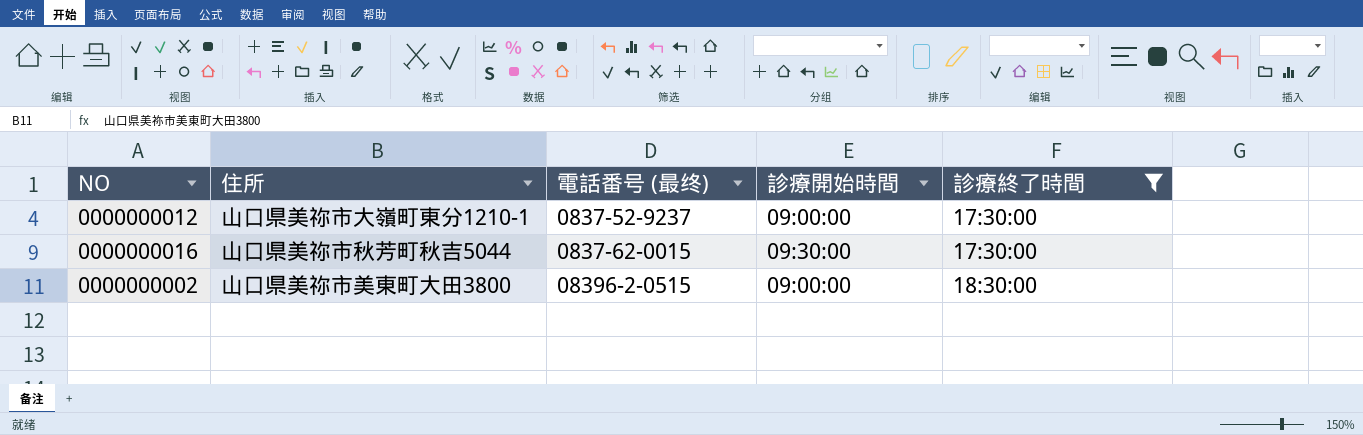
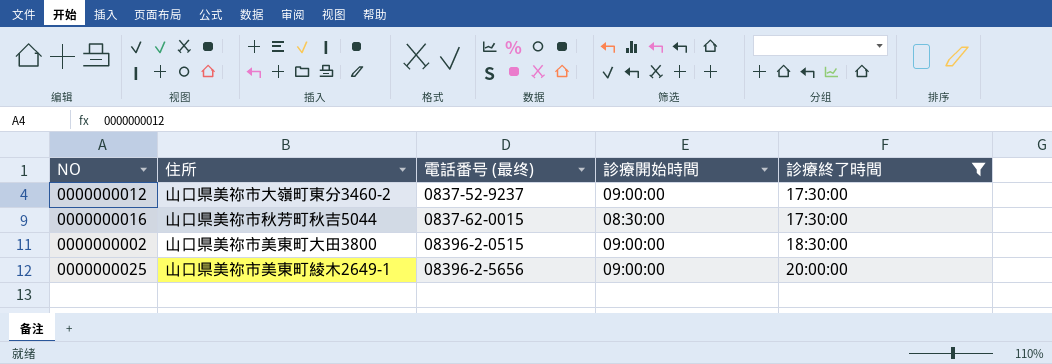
0000000012 | 住所: 山口県美祢市大嶺町東分1210-1 -> 山口県美祢市大嶺町東分3460-2
0000000016 | 診療開始時間: 09:30:00 -> 08:30:00
row 0000000025: none -> 山口県美祢市美東町綾木2649-1 | 08396-2-5656 | 09:00:00 | 20:00:00

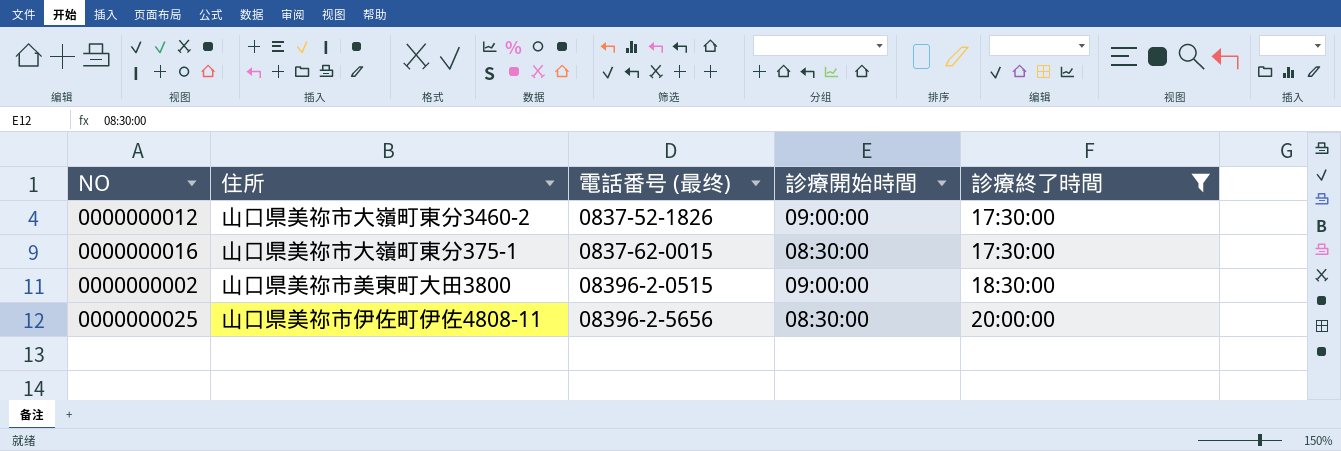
0000000012 | 電話番号 (最终): 0837-52-9237 -> 0837-52-1826
0000000016 | 住所: 山口県美祢市秋芳町秋吉5044 -> 山口県美祢市大嶺町東分375-1
0000000025 | 住所: 山口県美祢市美東町綾木2649-1 -> 山口県美祢市伊佐町伊佐4808-11
0000000025 | 診療開始時間: 09:00:00 -> 08:30:00

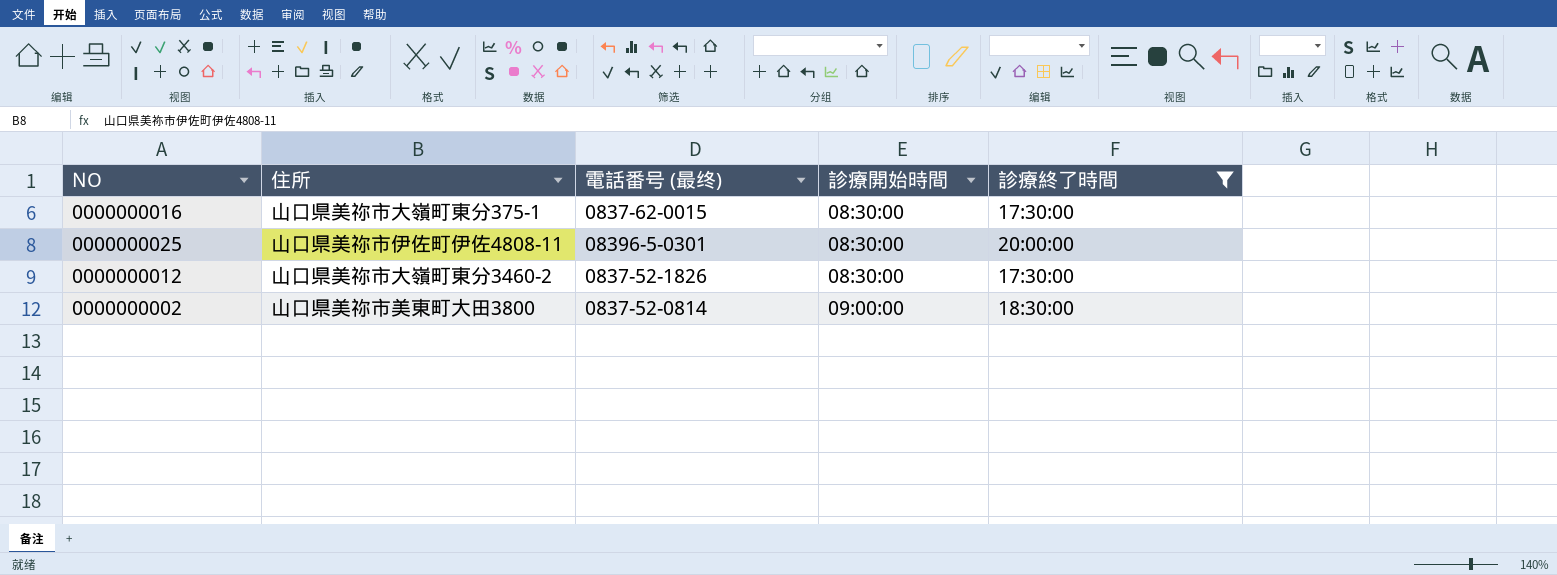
row order: 電話番号 (最终) ascending -> 診療開始時間 ascending
0000000025 | 電話番号 (最终): 08396-2-5656 -> 08396-5-0301
0000000012 | 診療開始時間: 09:00:00 -> 08:30:00
0000000002 | 電話番号 (最终): 08396-2-0515 -> 0837-52-0814

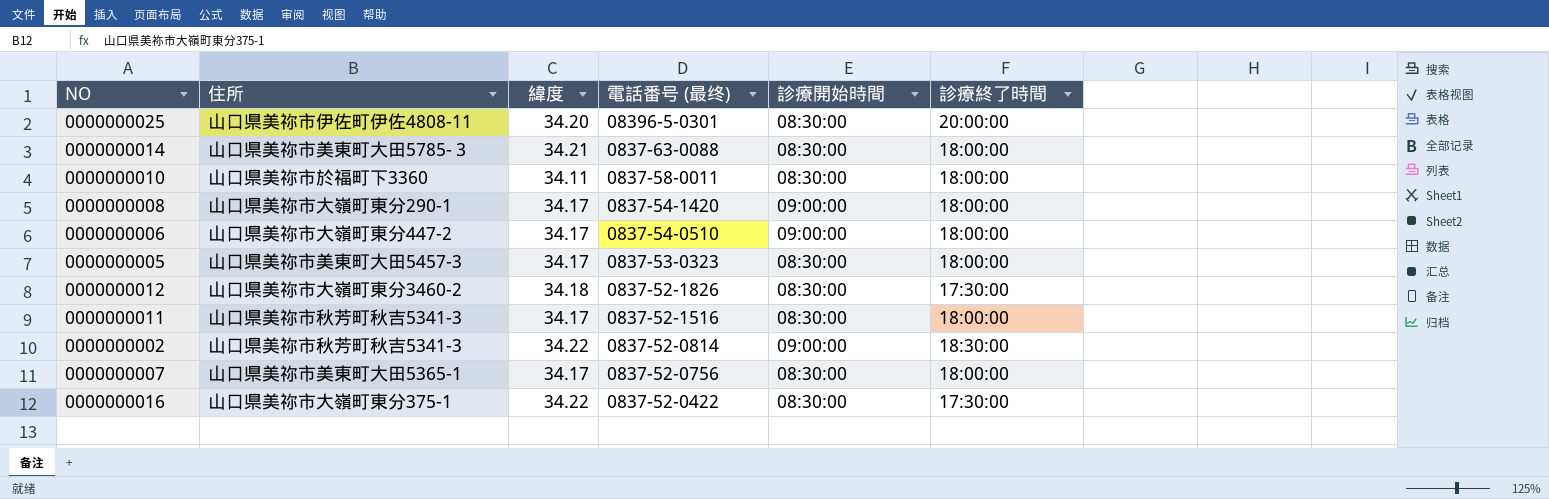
filter: 診療終了時間 != 18:00:00 -> none
row order: 診療開始時間 ascending -> 電話番号 (最终) descending
column 緯度 | position: none -> 3
0000000002 | 住所: 山口県美祢市美東町大田3800 -> 山口県美祢市秋芳町秋吉5341-3
0000000016 | 電話番号 (最终): 0837-62-0015 -> 0837-52-0422

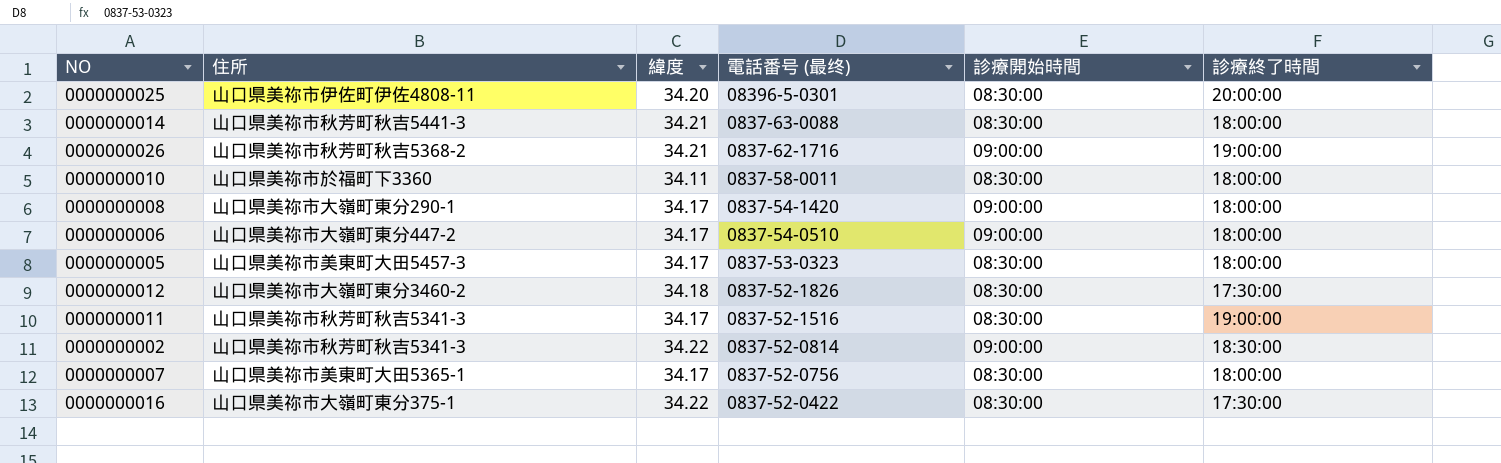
0000000014 | 住所: 山口県美祢市美東町大田5785-３ -> 山口県美祢市秋芳町秋吉5441-3
row 0000000026: none -> 山口県美祢市秋芳町秋吉5368-2 | 34.21 | 0837-62-1716 | 09:00:00 | 19:00:00
0000000011 | 診療終了時間: 18:00:00 -> 19:00:00

